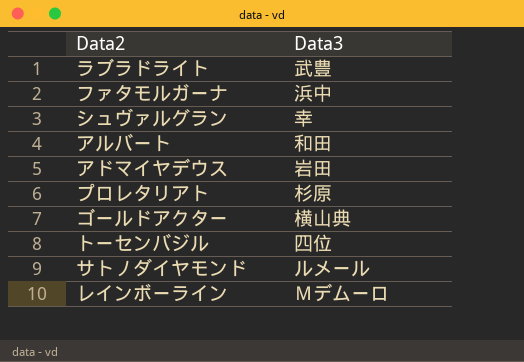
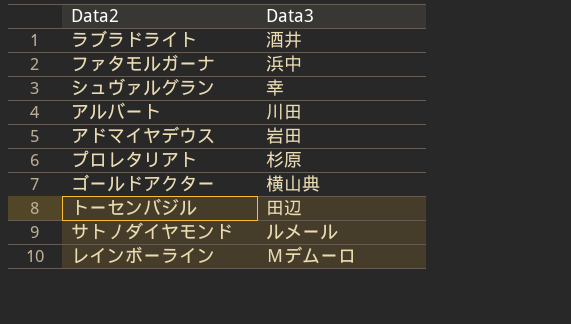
ラブラドライト | Data3: 武豊 -> 酒井
アルバート | Data3: 和田 -> 川田
トーセンバジル | Data3: 四位 -> 田辺

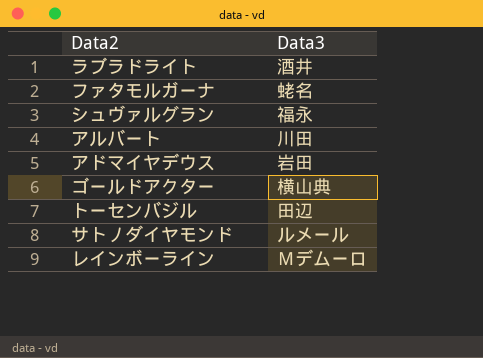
row プロレタリアト: 杉原 -> none
ファタモルガーナ | Data3: 浜中 -> 蛯名
シュヴァルグラン | Data3: 幸 -> 福永

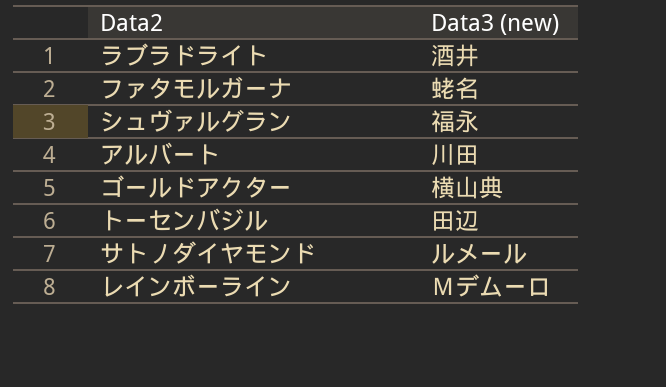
column name: Data3 -> Data3 (new)
row アドマイヤデウス: 岩田 -> none

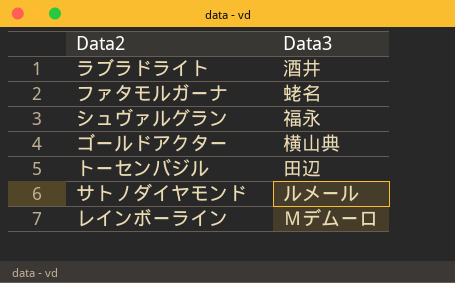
column name: Data3 (new) -> Data3
row アルバート: 川田 -> none

